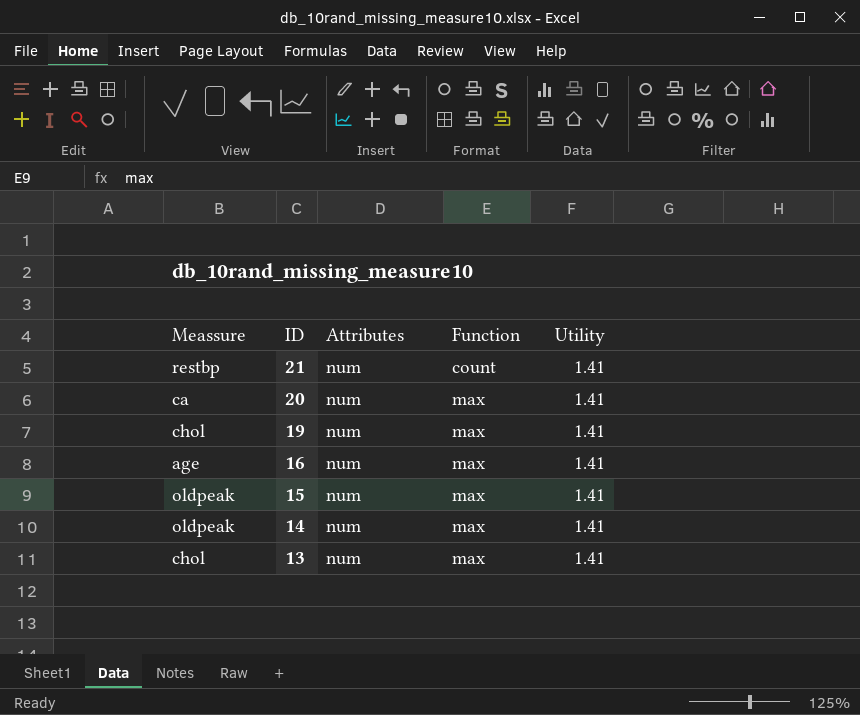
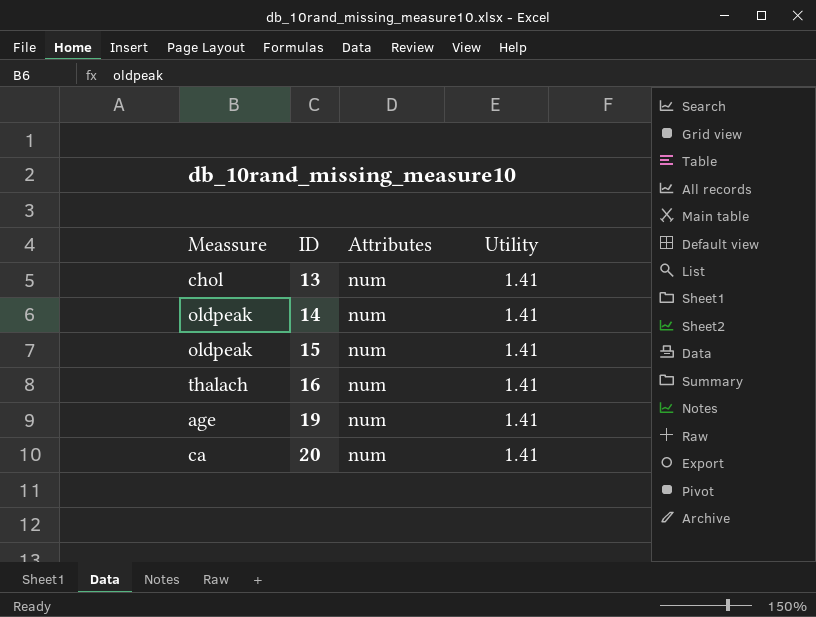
row order: ID descending -> ID ascending
column Function | position: 4 -> none
row 21: restbp | num | count | 1.41 -> none
16 | Meassure: age -> thalach
19 | Meassure: chol -> age

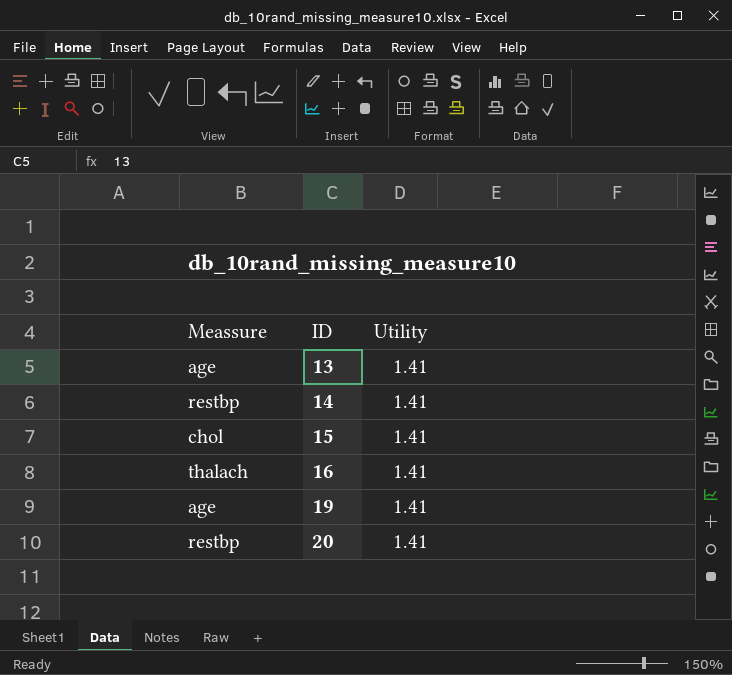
column Attributes | position: 3 -> none
13 | Meassure: chol -> age
14 | Meassure: oldpeak -> restbp
15 | Meassure: oldpeak -> chol
20 | Meassure: ca -> restbp

